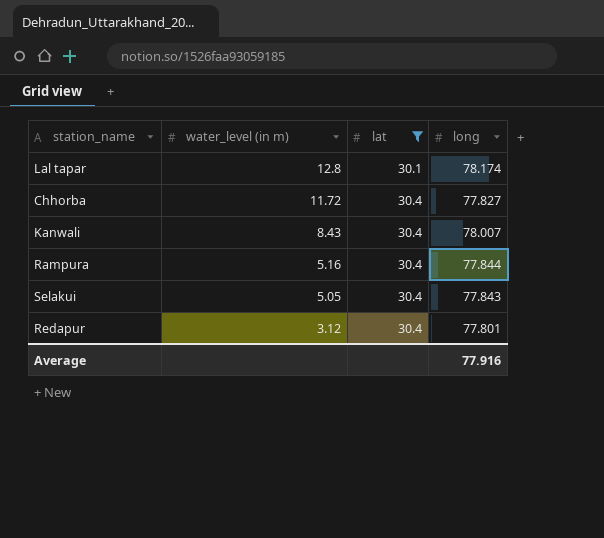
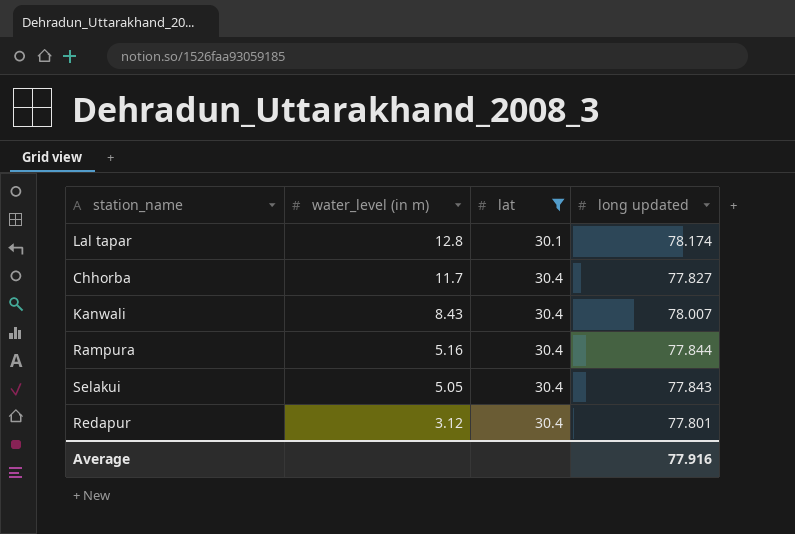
column name: long -> long updated
Chhorba | water_level (in m): 11.72 -> 11.7

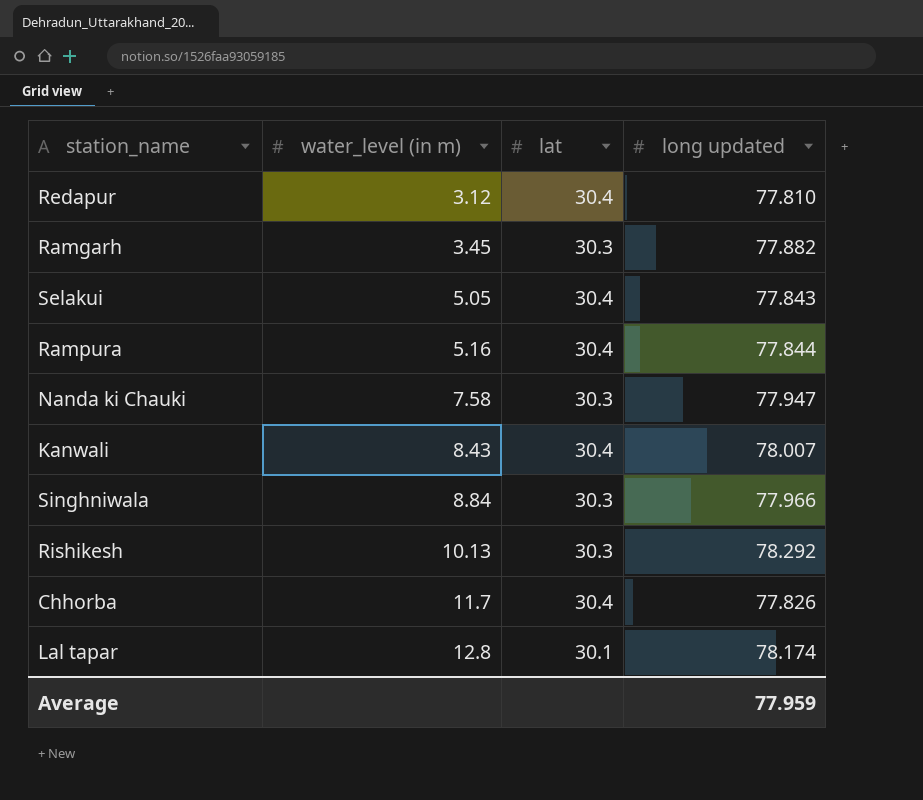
filter: lat != 30.3 -> none
row order: water_level (in m) descending -> water_level (in m) ascending
Redapur | long updated: 77.801 -> 77.810
Chhorba | long updated: 77.827 -> 77.826
Average | long updated: 77.916 -> 77.959

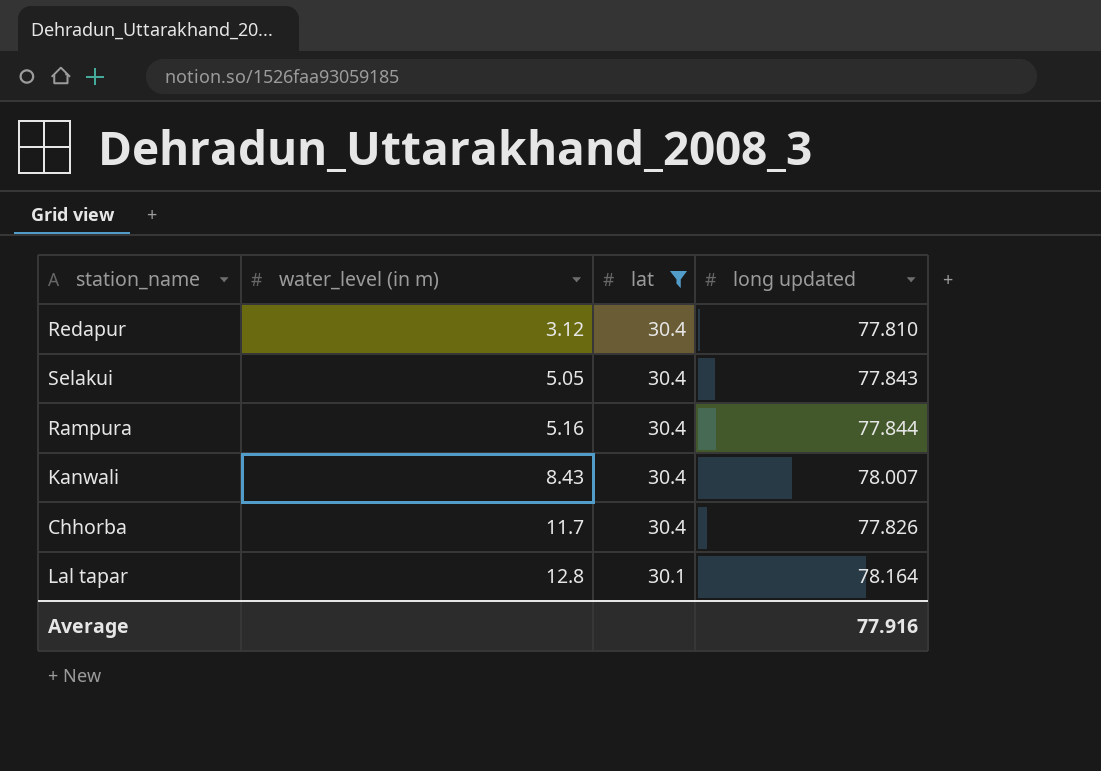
filter: none -> lat != 30.3
Lal tapar | long updated: 78.174 -> 78.164
Average | long updated: 77.959 -> 77.916

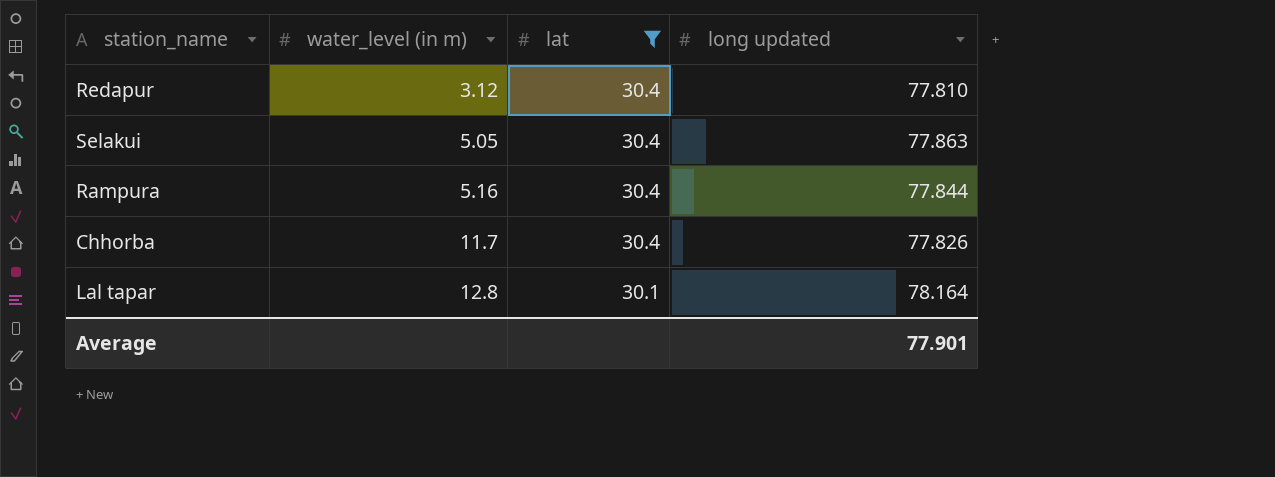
row Kanwali: 8.43 | 30.4 | 78.007 -> none
Selakui | long updated: 77.843 -> 77.863
Average | long updated: 77.916 -> 77.901

